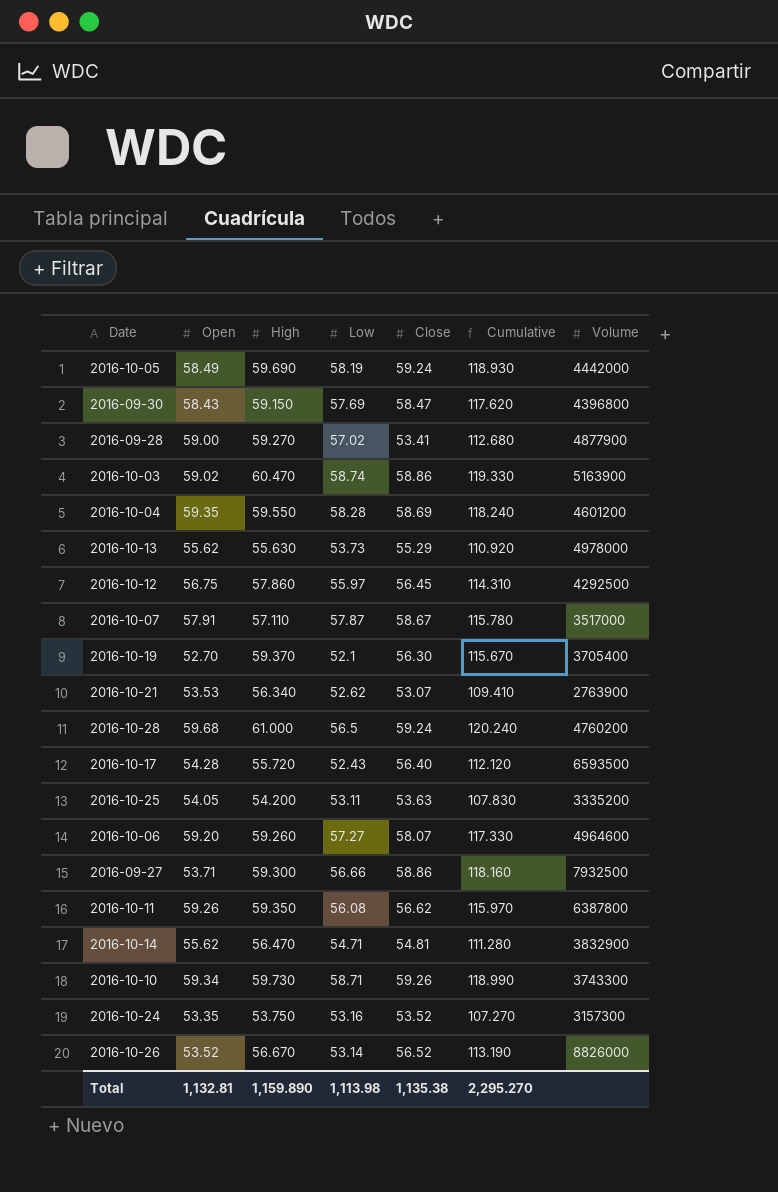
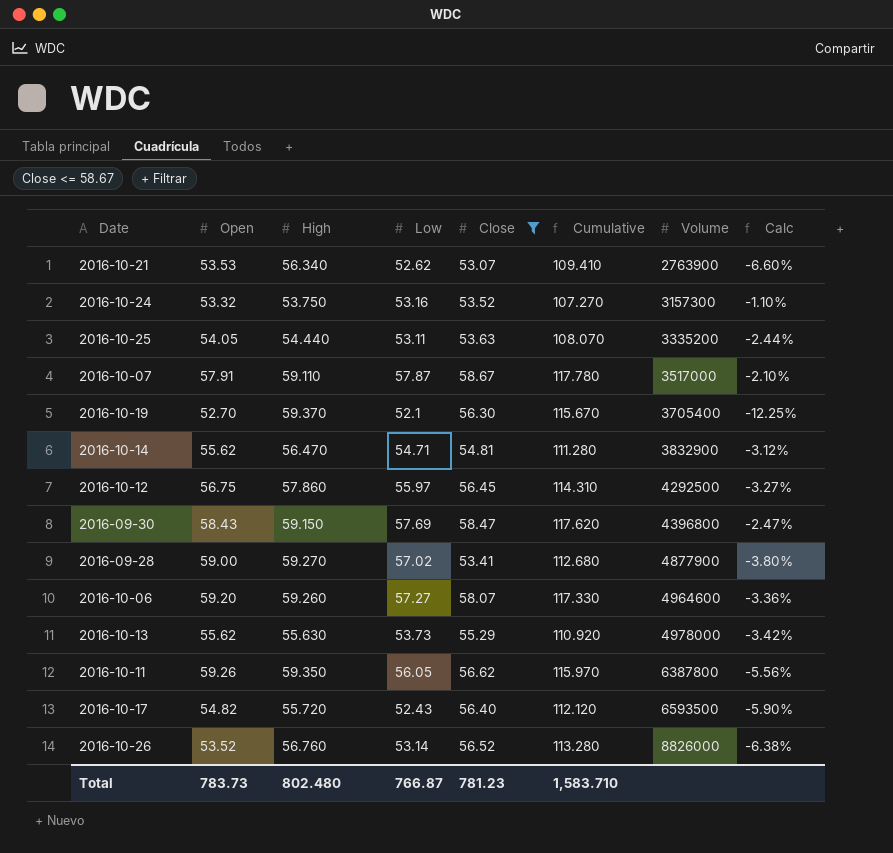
filter: none -> Close <= 58.67
row order: none -> Volume ascending
column Calc | formula: none -> ([Low] - [High]) / [High]
2016-10-24 | Open: 53.35 -> 53.32
2016-10-25 | High: 54.200 -> 54.440
2016-10-25 | Cumulative: 107.830 -> 108.070
2016-10-07 | High: 57.110 -> 59.110
2016-10-07 | Cumulative: 115.780 -> 117.780
2016-10-11 | Low: 56.08 -> 56.05
2016-10-17 | Open: 54.28 -> 54.82
2016-10-26 | High: 56.670 -> 56.760
2016-10-26 | Cumulative: 113.190 -> 113.280
Total | Open: 1,132.81 -> 783.73
Total | High: 1,159.890 -> 802.480
Total | Low: 1,113.98 -> 766.87
Total | Close: 1,135.38 -> 781.23
Total | Cumulative: 2,295.270 -> 1,583.710

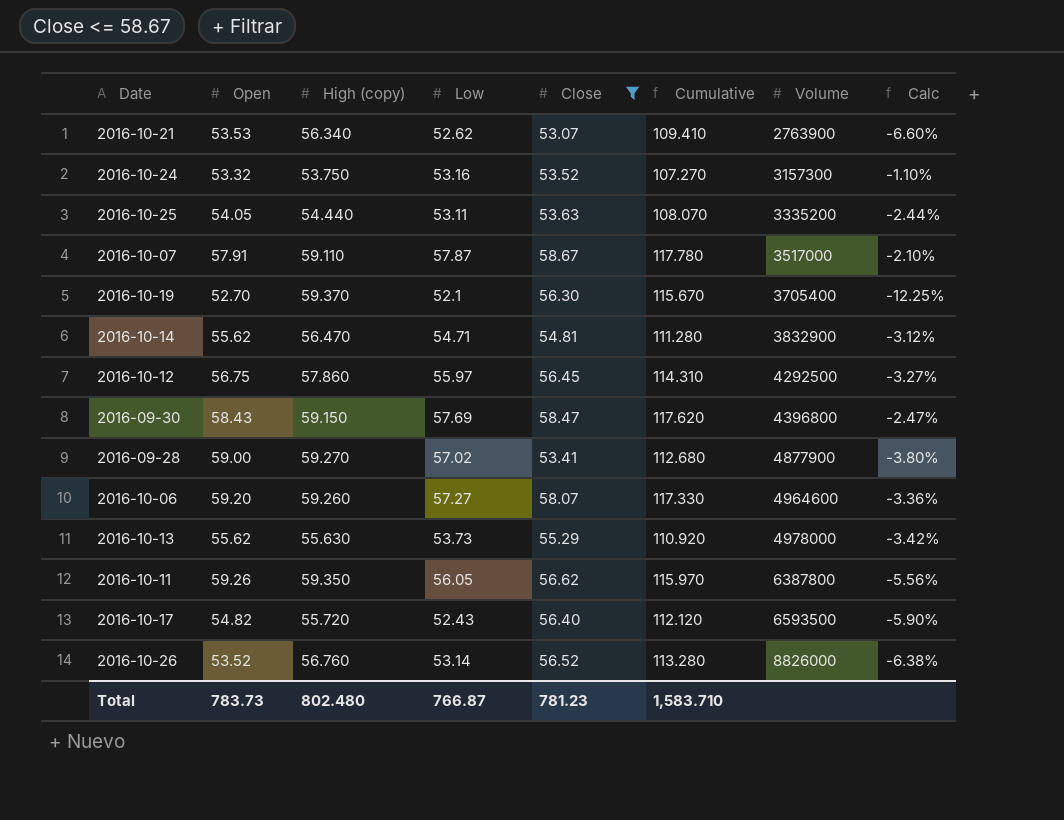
column name: High -> High (copy)

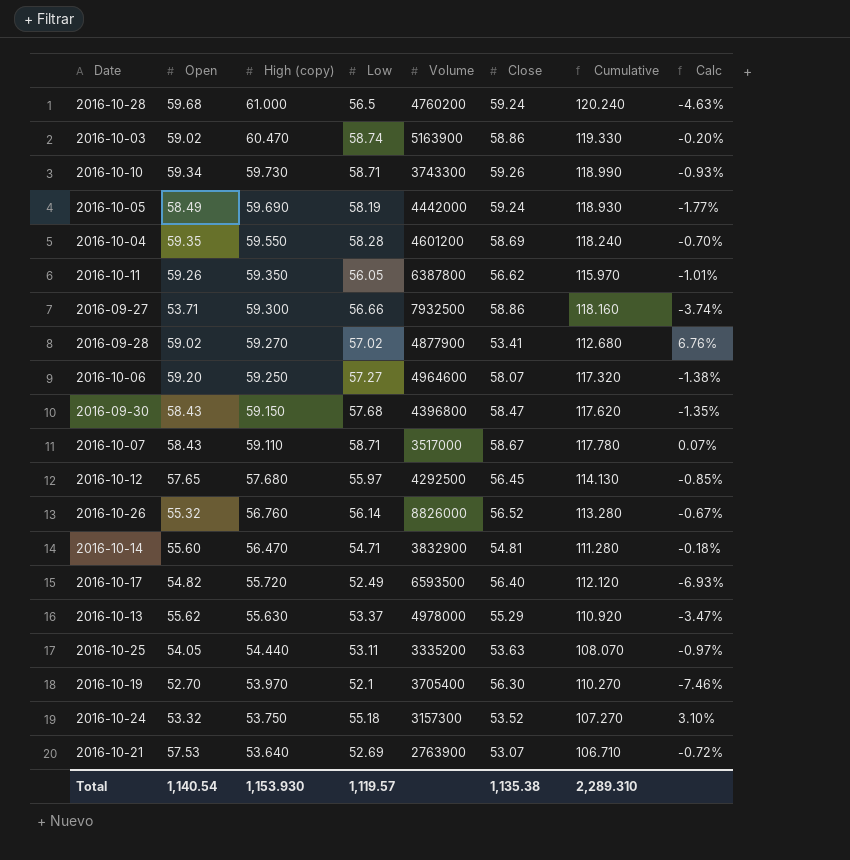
filter: Close <= 58.67 -> none
row order: Volume ascending -> High (copy) descending
column Volume | position: 7 -> 5
column Calc | formula: ([Low] - [High (copy)]) / [High (copy)] -> ([Low] - [Close]) / [Close]
2016-09-28 | Open: 59.00 -> 59.02
2016-10-06 | High (copy): 59.260 -> 59.250
2016-10-06 | Cumulative: 117.330 -> 117.320
2016-09-30 | Low: 57.69 -> 57.68
2016-10-07 | Open: 57.91 -> 58.43
2016-10-07 | Low: 57.87 -> 58.71
2016-10-12 | Open: 56.75 -> 57.65
2016-10-12 | High (copy): 57.860 -> 57.680
2016-10-12 | Cumulative: 114.310 -> 114.130
2016-10-26 | Open: 53.52 -> 55.32
2016-10-26 | Low: 53.14 -> 56.14
2016-10-14 | Open: 55.62 -> 55.60
2016-10-17 | Low: 52.43 -> 52.49
2016-10-13 | Low: 53.73 -> 53.37
2016-10-19 | High (copy): 59.370 -> 53.970
2016-10-19 | Cumulative: 115.670 -> 110.270
2016-10-24 | Low: 53.16 -> 55.18
2016-10-21 | Open: 53.53 -> 57.53
2016-10-21 | High (copy): 56.340 -> 53.640
2016-10-21 | Low: 52.62 -> 52.69
2016-10-21 | Cumulative: 109.410 -> 106.710
Total | Open: 783.73 -> 1,140.54
Total | High (copy): 802.480 -> 1,153.930
Total | Low: 766.87 -> 1,119.57
Total | Close: 781.23 -> 1,135.38
Total | Cumulative: 1,583.710 -> 2,289.310

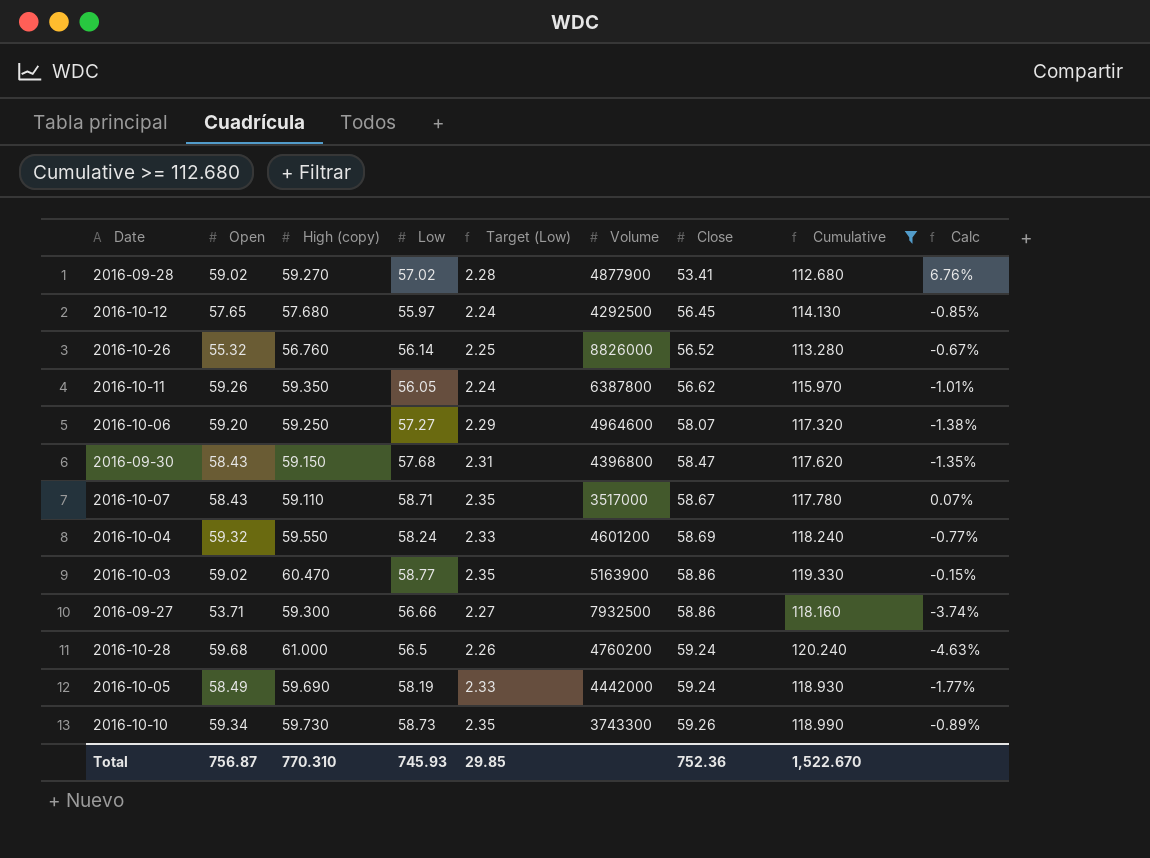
filter: none -> Cumulative >= 112.680
row order: High (copy) descending -> Close ascending
column Target (Low) | formula: none -> [Low] * 0.04
2016-10-04 | Open: 59.35 -> 59.32
2016-10-04 | Low: 58.28 -> 58.24
2016-10-04 | Calc: -0.70% -> -0.77%
2016-10-03 | Low: 58.74 -> 58.77
2016-10-03 | Calc: -0.20% -> -0.15%
2016-10-10 | Low: 58.71 -> 58.73
2016-10-10 | Calc: -0.93% -> -0.89%
Total | Open: 1,140.54 -> 756.87
Total | High (copy): 1,153.930 -> 770.310
Total | Low: 1,119.57 -> 745.93
Total | Close: 1,135.38 -> 752.36
Total | Cumulative: 2,289.310 -> 1,522.670

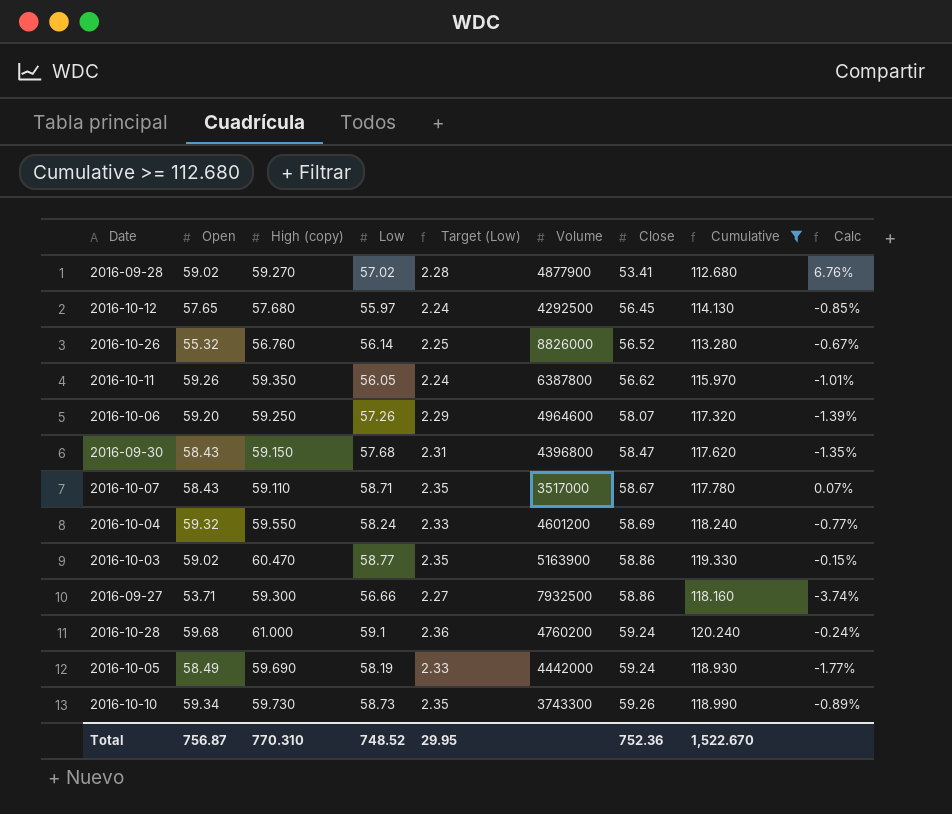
2016-10-06 | Low: 57.27 -> 57.26
2016-10-06 | Calc: -1.38% -> -1.39%
2016-10-28 | Low: 56.5 -> 59.1
2016-10-28 | Target (Low): 2.26 -> 2.36
2016-10-28 | Calc: -4.63% -> -0.24%
Total | Low: 745.93 -> 748.52
Total | Target (Low): 29.85 -> 29.95

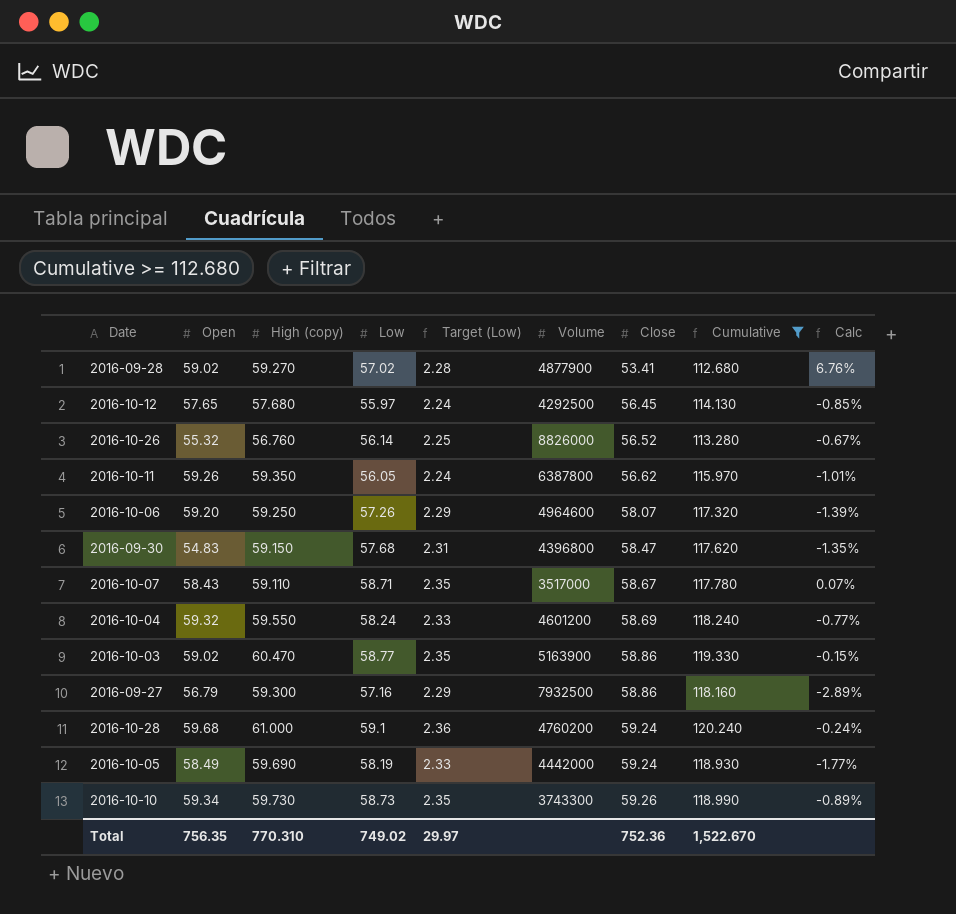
2016-09-30 | Open: 58.43 -> 54.83
2016-09-27 | Open: 53.71 -> 56.79
2016-09-27 | Low: 56.66 -> 57.16
2016-09-27 | Target (Low): 2.27 -> 2.29
2016-09-27 | Calc: -3.74% -> -2.89%
Total | Open: 756.87 -> 756.35
Total | Low: 748.52 -> 749.02
Total | Target (Low): 29.95 -> 29.97

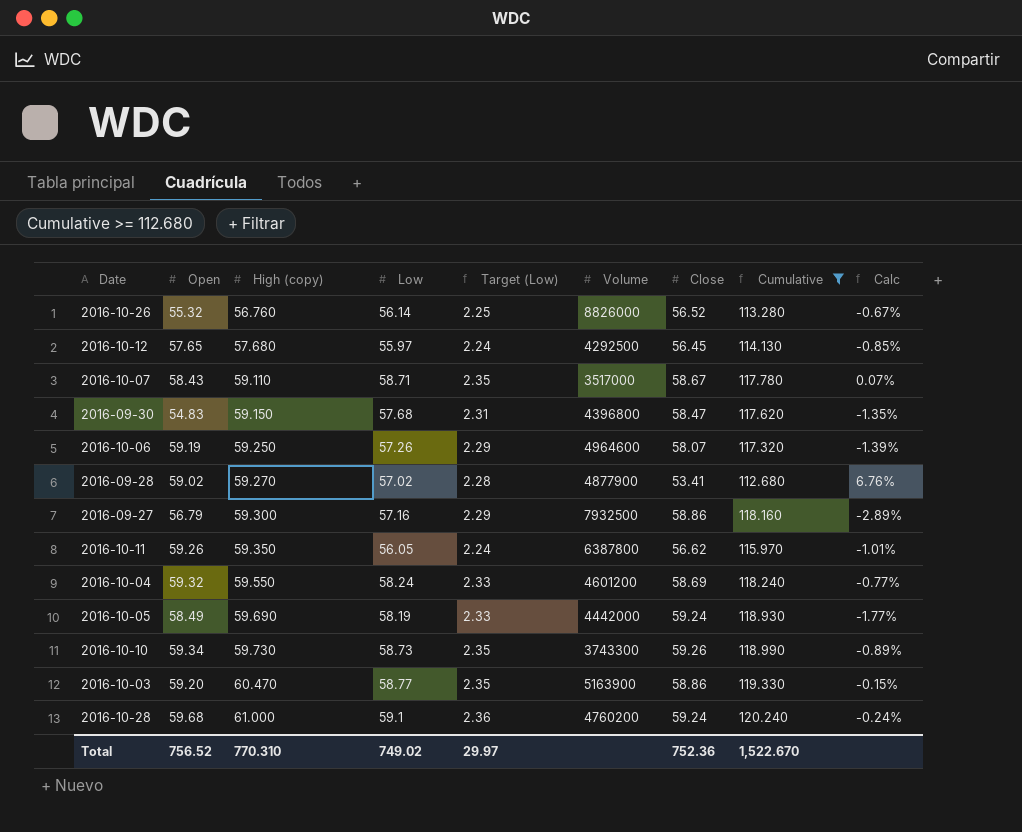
row order: Close ascending -> High (copy) ascending
2016-10-06 | Open: 59.20 -> 59.19
2016-10-03 | Open: 59.02 -> 59.20
Total | Open: 756.35 -> 756.52

